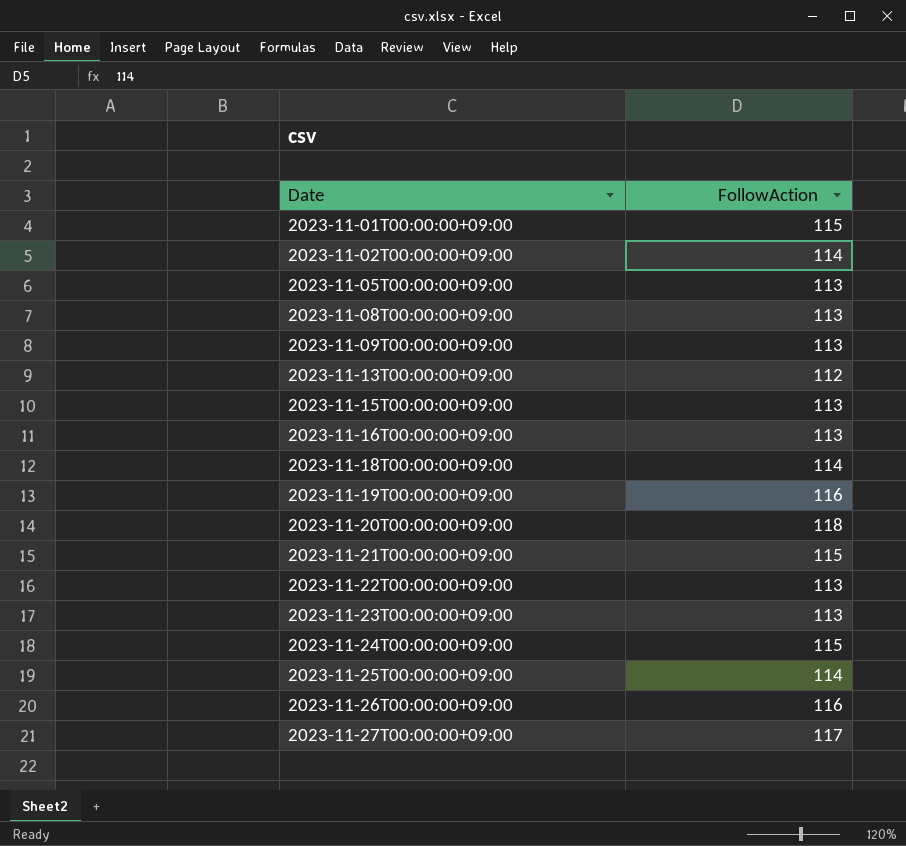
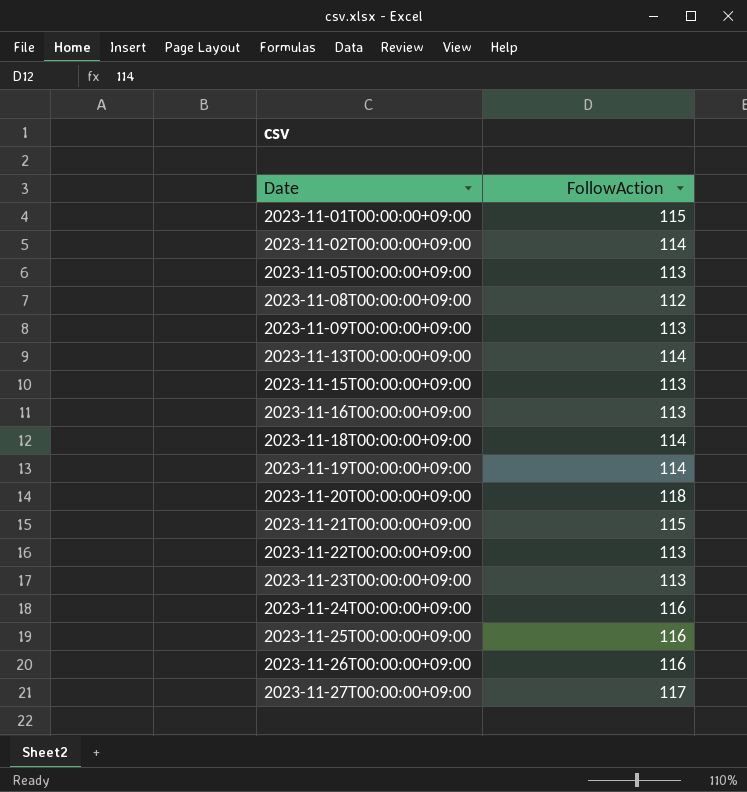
2023-11-08T00:00:00+09:00 | FollowAction: 113 -> 112
2023-11-13T00:00:00+09:00 | FollowAction: 112 -> 114
2023-11-19T00:00:00+09:00 | FollowAction: 116 -> 114
2023-11-24T00:00:00+09:00 | FollowAction: 115 -> 116
2023-11-25T00:00:00+09:00 | FollowAction: 114 -> 116

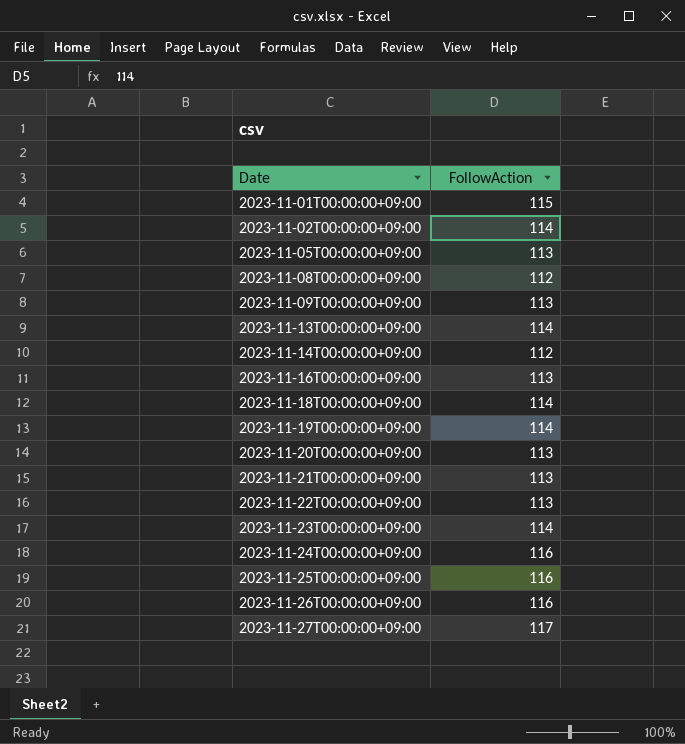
row 2023-11-15T00:00:00+09:00: 113 -> none
row 2023-11-14T00:00:00+09:00: none -> 112
2023-11-20T00:00:00+09:00 | FollowAction: 118 -> 113
2023-11-21T00:00:00+09:00 | FollowAction: 115 -> 113
2023-11-23T00:00:00+09:00 | FollowAction: 113 -> 114

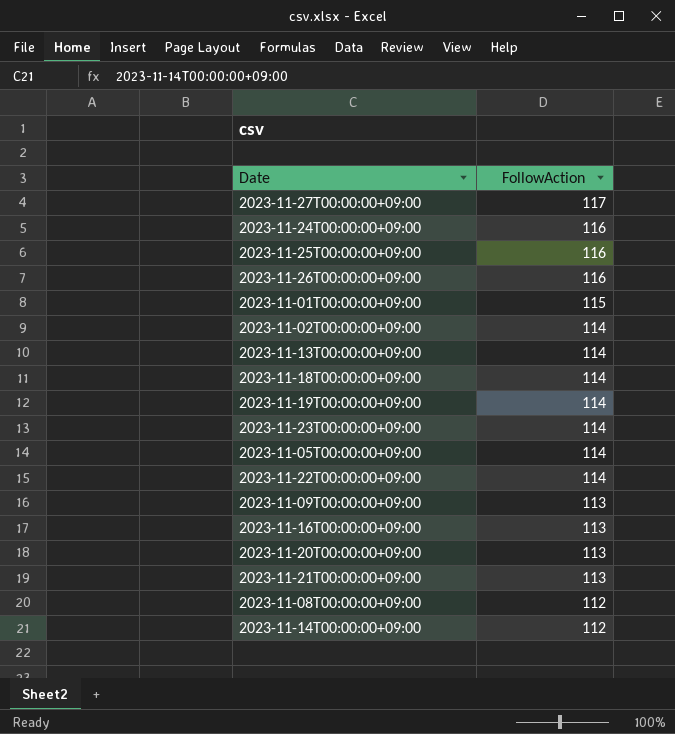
row order: Date ascending -> FollowAction descending
2023-11-05T00:00:00+09:00 | FollowAction: 113 -> 114
2023-11-22T00:00:00+09:00 | FollowAction: 113 -> 114

